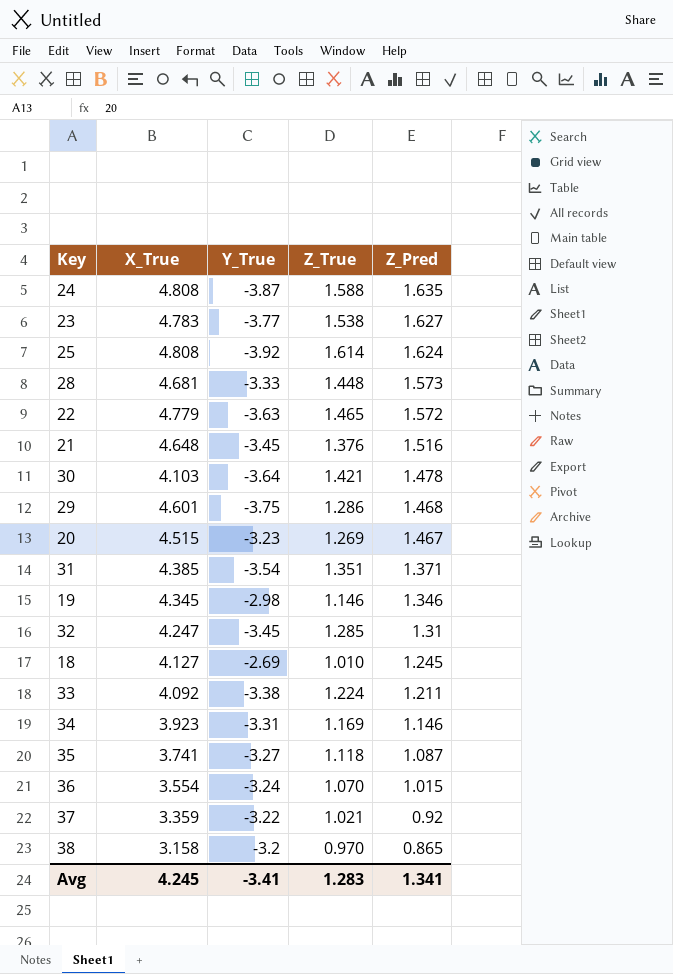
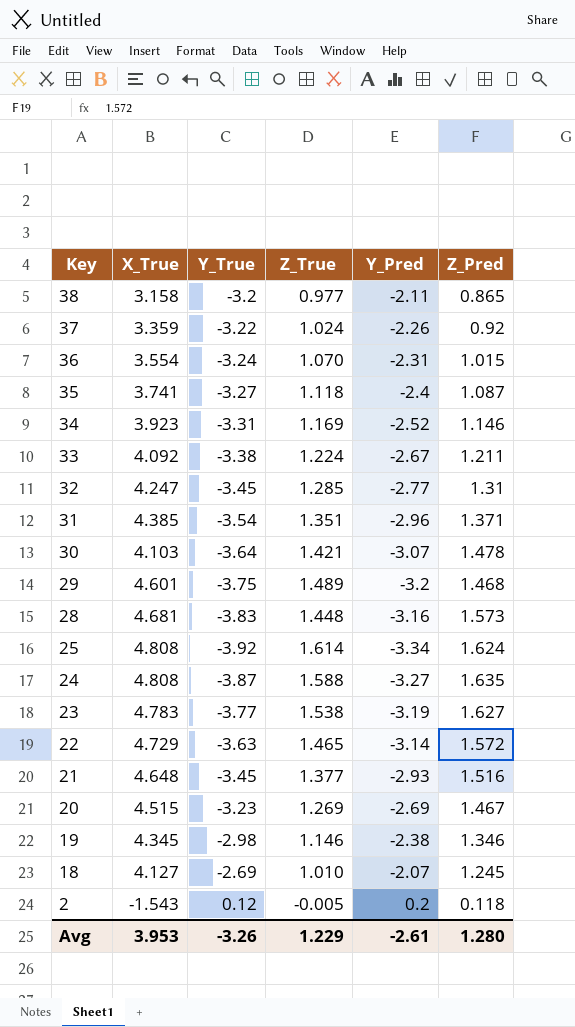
row order: Z_Pred descending -> Key descending
column Y_Pred | position: none -> 5
38 | Z_True: 0.970 -> 0.977
37 | Z_True: 1.021 -> 1.024
29 | Z_True: 1.286 -> 1.489
28 | Y_True: -3.33 -> -3.83
22 | X_True: 4.779 -> 4.729
21 | Z_True: 1.376 -> 1.377
row 2: none -> -1.543 | 0.12 | -0.005 | 0.2 | 0.118
Avg | X_True: 4.245 -> 3.953
Avg | Y_True: -3.41 -> -3.26
Avg | Z_True: 1.283 -> 1.229
Avg | Z_Pred: 1.341 -> 1.280

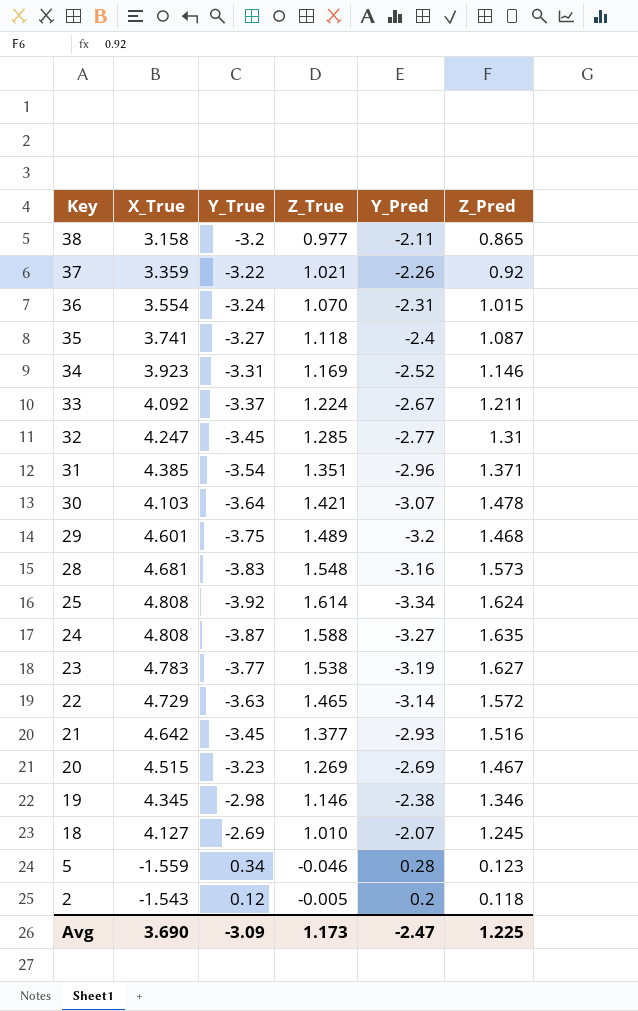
37 | Z_True: 1.024 -> 1.021
33 | Y_True: -3.38 -> -3.37
28 | Z_True: 1.448 -> 1.548
21 | X_True: 4.648 -> 4.642
row 5: none -> -1.559 | 0.34 | -0.046 | 0.28 | 0.123
Avg | X_True: 3.953 -> 3.690
Avg | Y_True: -3.26 -> -3.09
Avg | Z_True: 1.229 -> 1.173
Avg | Y_Pred: -2.61 -> -2.47
Avg | Z_Pred: 1.280 -> 1.225

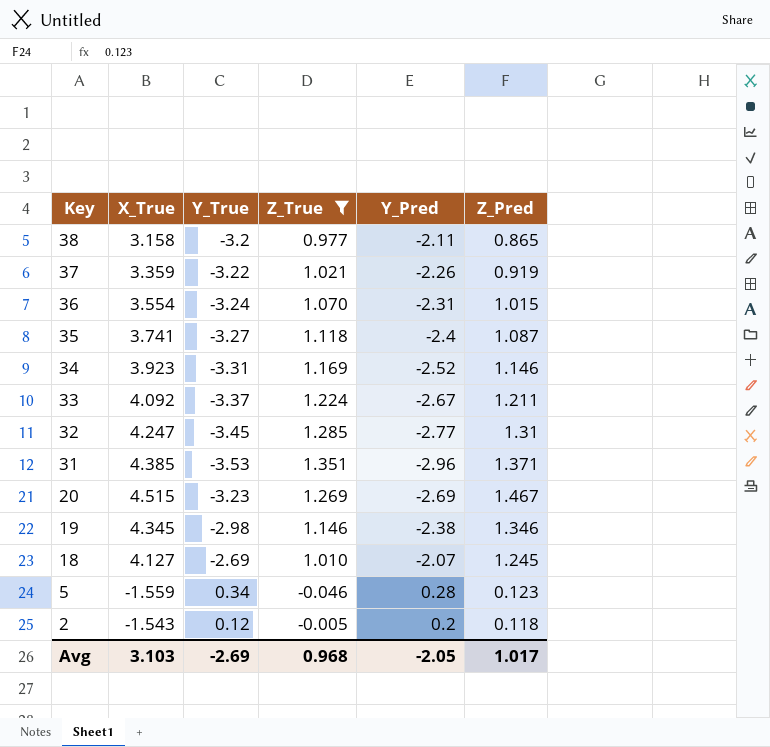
filter: none -> Z_True <= 1.351
37 | Z_Pred: 0.92 -> 0.919
31 | Y_True: -3.54 -> -3.53
Avg | X_True: 3.690 -> 3.103
Avg | Y_True: -3.09 -> -2.69
Avg | Z_True: 1.173 -> 0.968
Avg | Y_Pred: -2.47 -> -2.05
Avg | Z_Pred: 1.225 -> 1.017

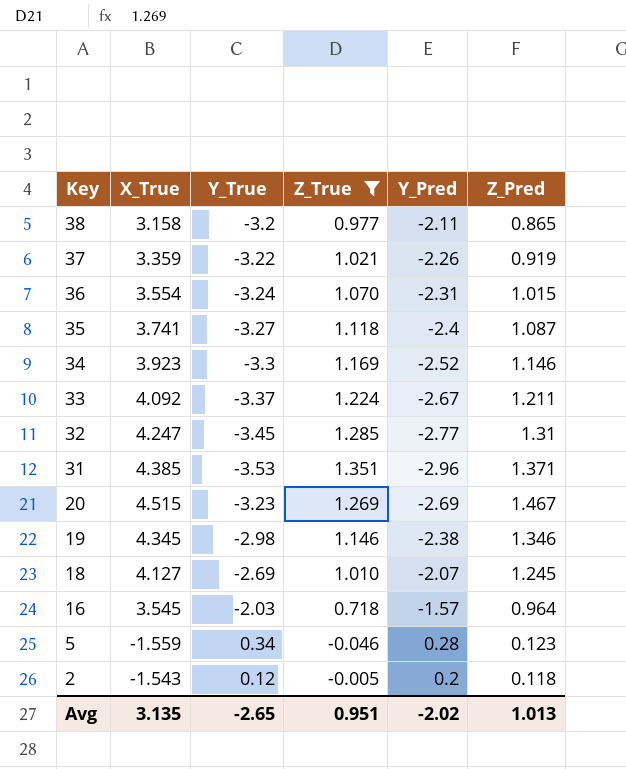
34 | Y_True: -3.31 -> -3.3
row 16: none -> 3.545 | -2.03 | 0.718 | -1.57 | 0.964
Avg | X_True: 3.103 -> 3.135
Avg | Y_True: -2.69 -> -2.65
Avg | Z_True: 0.968 -> 0.951
Avg | Y_Pred: -2.05 -> -2.02
Avg | Z_Pred: 1.017 -> 1.013

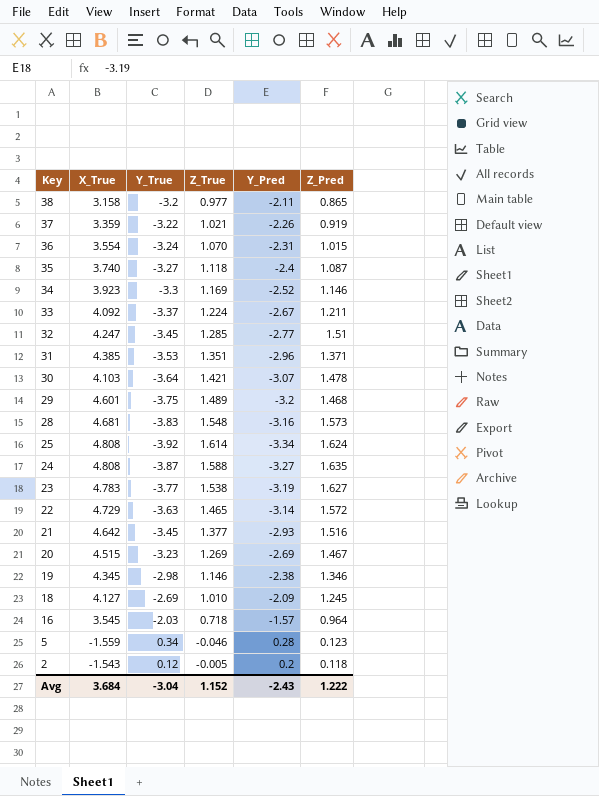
filter: Z_True <= 1.351 -> none
35 | X_True: 3.741 -> 3.740
32 | Z_Pred: 1.31 -> 1.51
18 | Y_Pred: -2.07 -> -2.09
Avg | X_True: 3.135 -> 3.684
Avg | Y_True: -2.65 -> -3.04
Avg | Z_True: 0.951 -> 1.152
Avg | Y_Pred: -2.02 -> -2.43
Avg | Z_Pred: 1.013 -> 1.222

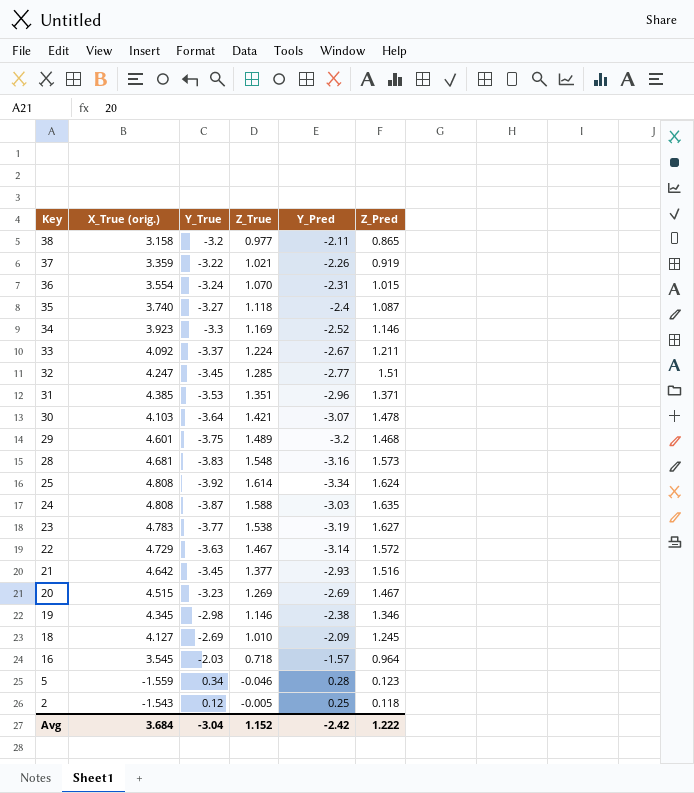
column name: X_True -> X_True (orig.)
24 | Y_Pred: -3.27 -> -3.03
22 | Z_True: 1.465 -> 1.467
2 | Y_Pred: 0.2 -> 0.25
Avg | Y_Pred: -2.43 -> -2.42

